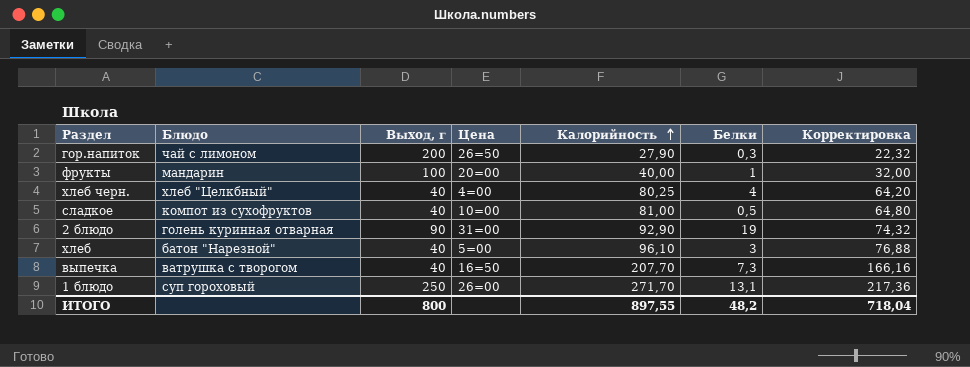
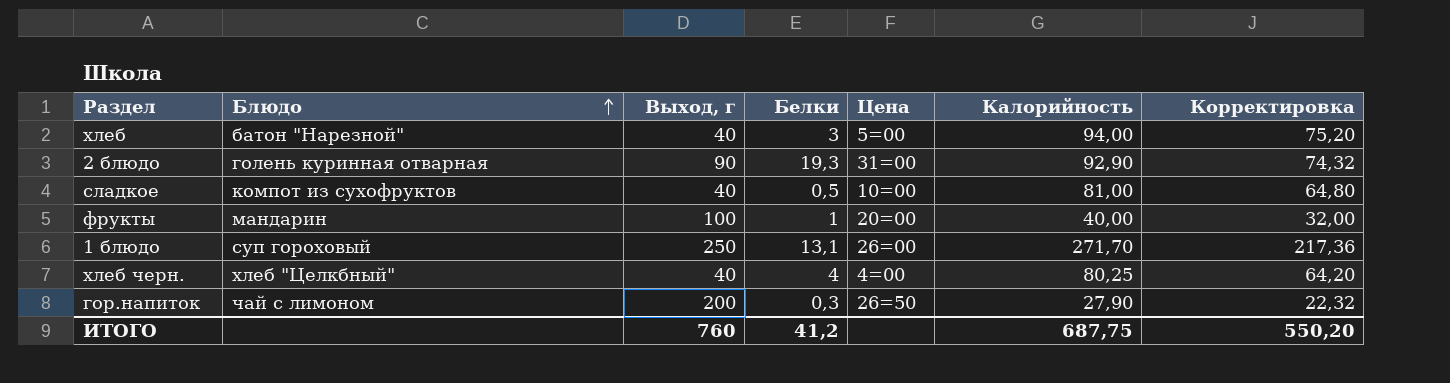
row order: Калорийность ascending -> Блюдо ascending
column Белки | position: 6 -> 4
row выпечка: ватрушка с творогом | 40 | 16=50 | 207,70 | 7,3 | 166,16 -> none
хлеб | Калорийность: 96,10 -> 94,00
хлеб | Корректировка: 76,88 -> 75,20
2 блюдо | Белки: 19 -> 19,3
ИТОГО | Выход, г: 800 -> 760
ИТОГО | Белки: 48,2 -> 41,2
ИТОГО | Калорийность: 897,55 -> 687,75
ИТОГО | Корректировка: 718,04 -> 550,20

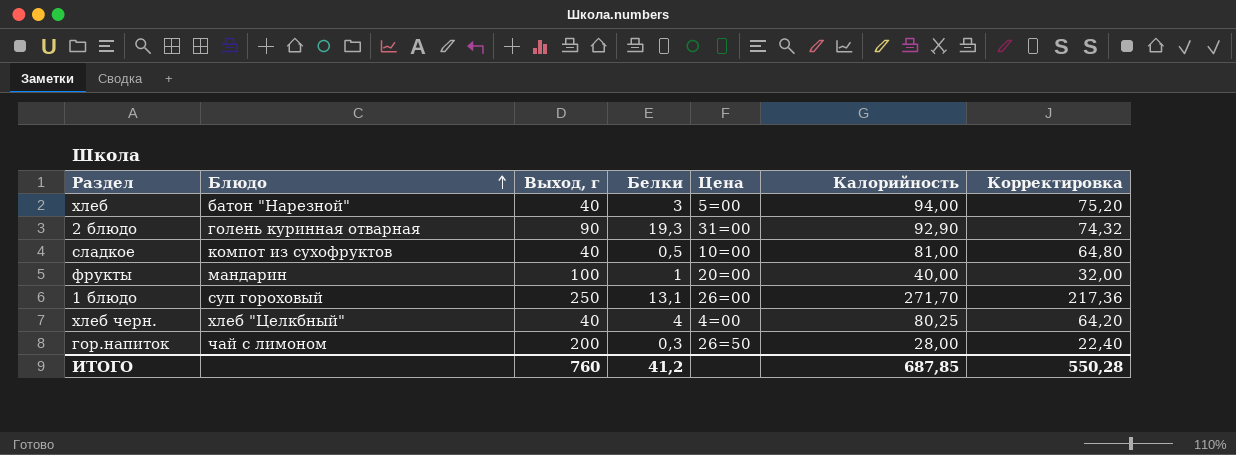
гор.напиток | Калорийность: 27,90 -> 28,00
гор.напиток | Корректировка: 22,32 -> 22,40
ИТОГО | Калорийность: 687,75 -> 687,85
ИТОГО | Корректировка: 550,20 -> 550,28

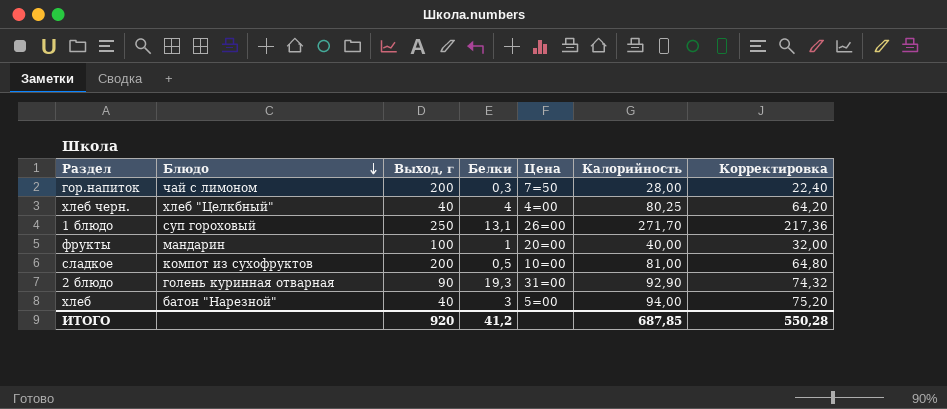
row order: Блюдо ascending -> Блюдо descending
гор.напиток | Цена: 26=50 -> 7=50
сладкое | Выход, г: 40 -> 200
ИТОГО | Выход, г: 760 -> 920

